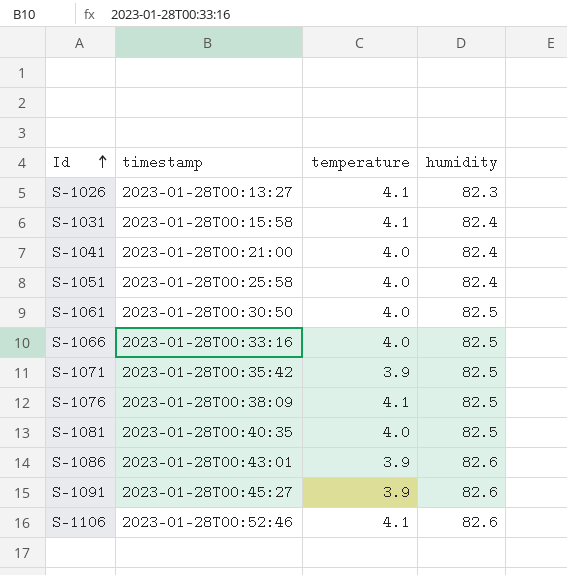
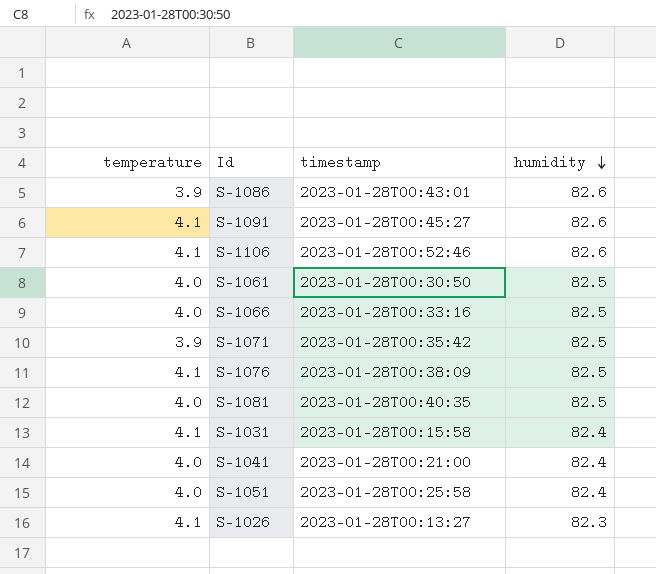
row order: Id ascending -> humidity descending
column temperature | position: 3 -> 1
S-1091 | temperature: 3.9 -> 4.1

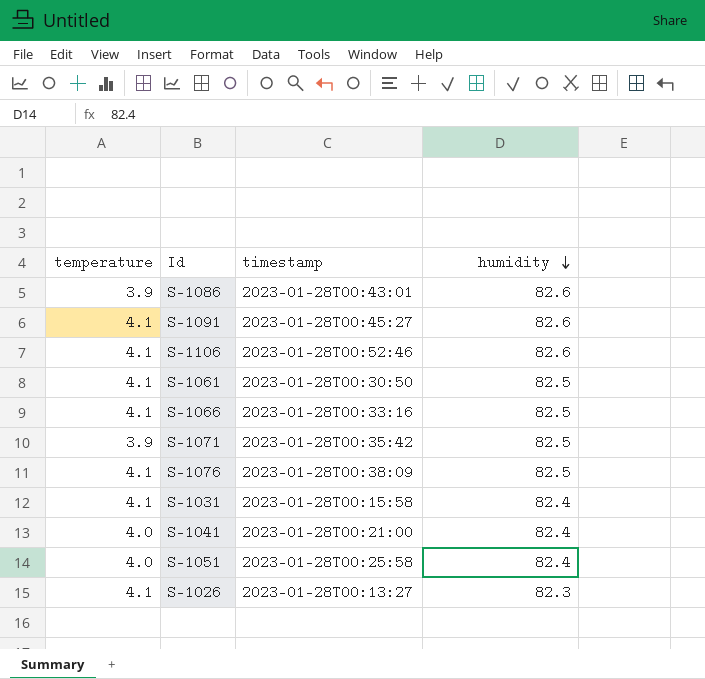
row S-1081: 4.0 | 2023-01-28T00:40:35 | 82.5 -> none
S-1061 | temperature: 4.0 -> 4.1
S-1066 | temperature: 4.0 -> 4.1

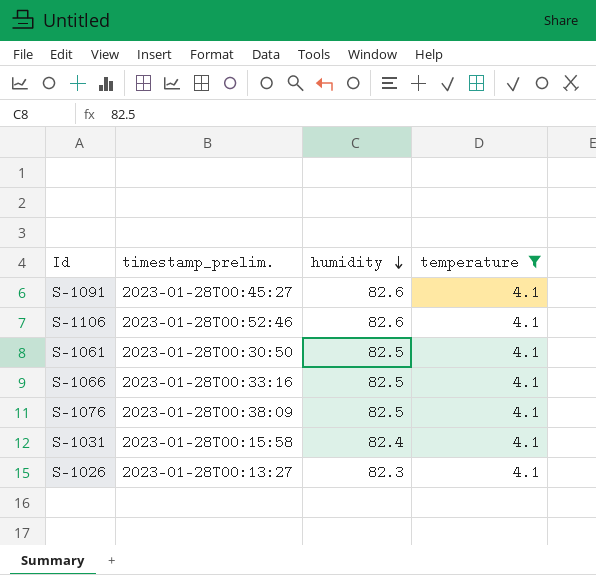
filter: none -> temperature = 4.1
column name: timestamp -> timestamp_prelim.
column temperature | position: 1 -> 4

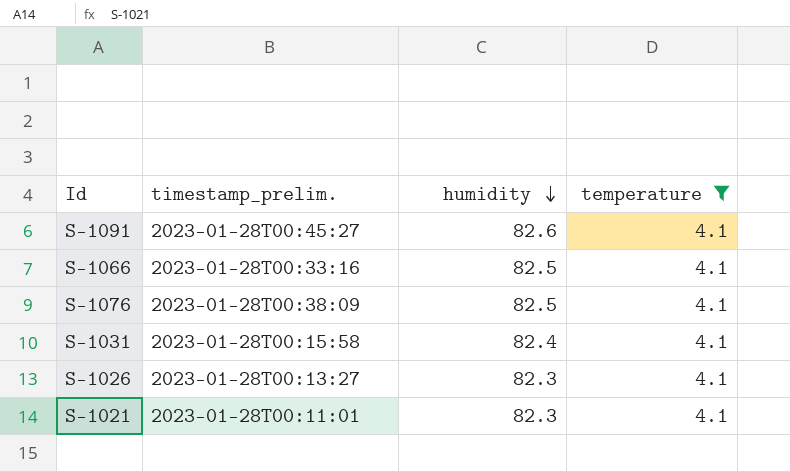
row S-1106: 2023-01-28T00:52:46 | 82.6 | 4.1 -> none
row S-1061: 2023-01-28T00:30:50 | 82.5 | 4.1 -> none
row S-1021: none -> 2023-01-28T00:11:01 | 82.3 | 4.1

